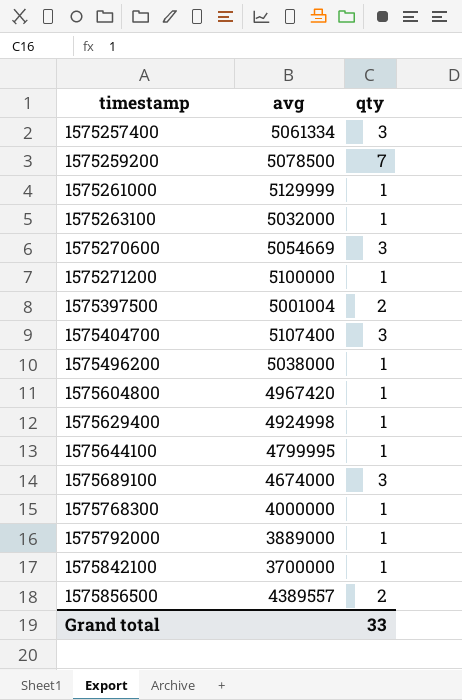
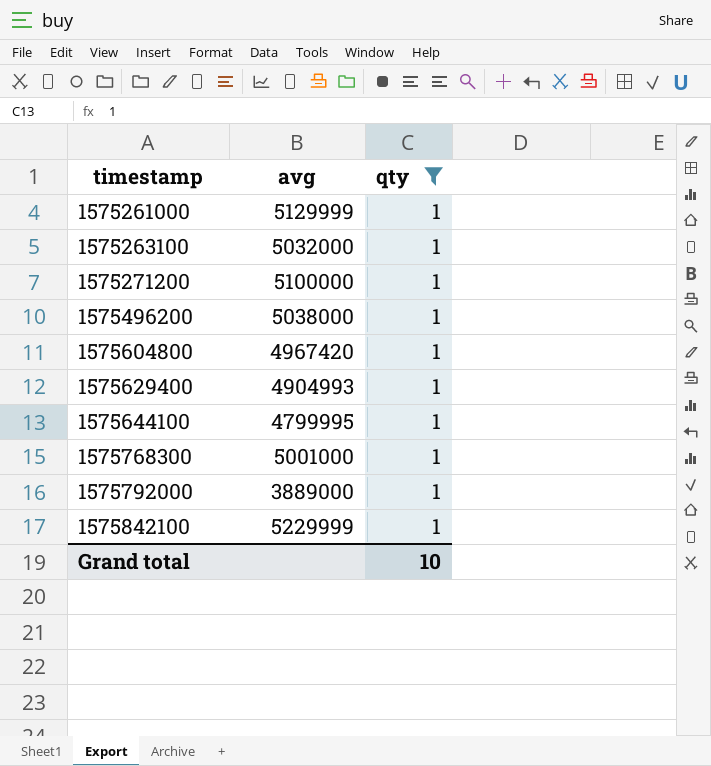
filter: none -> qty = 1
1575629400 | avg: 4924998 -> 4904993
1575768300 | avg: 4000000 -> 5001000
1575842100 | avg: 3700000 -> 5229999
Grand total | qty: 33 -> 10

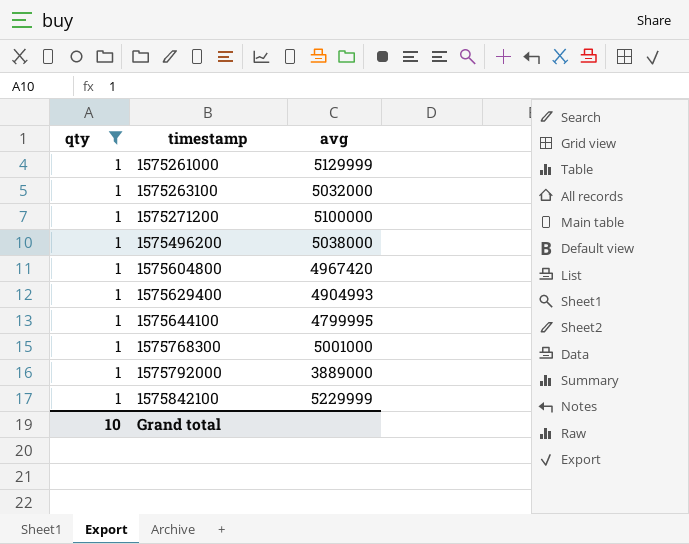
column qty | position: 3 -> 1

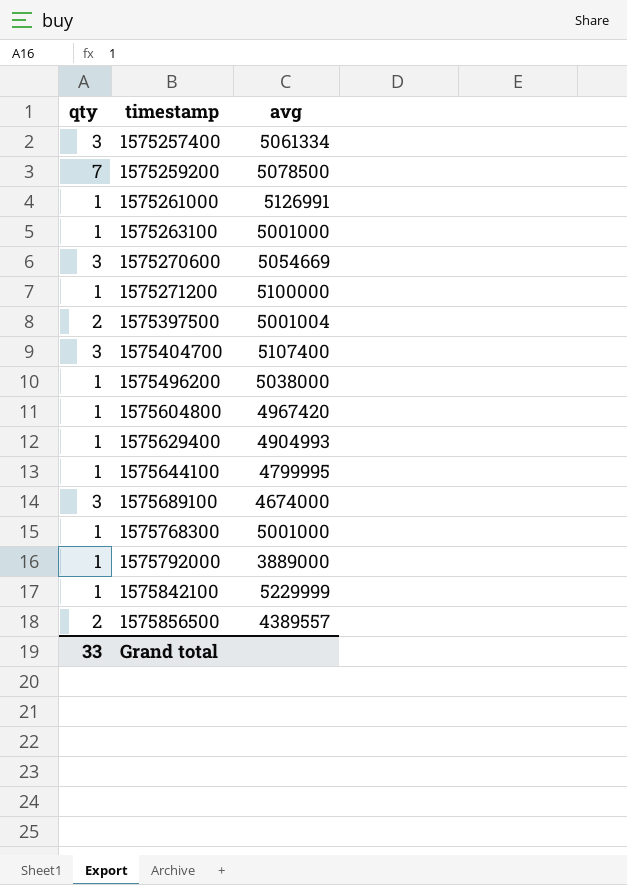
filter: qty = 1 -> none
1575261000 | avg: 5129999 -> 5126991
1575263100 | avg: 5032000 -> 5001000
Grand total | qty: 10 -> 33

